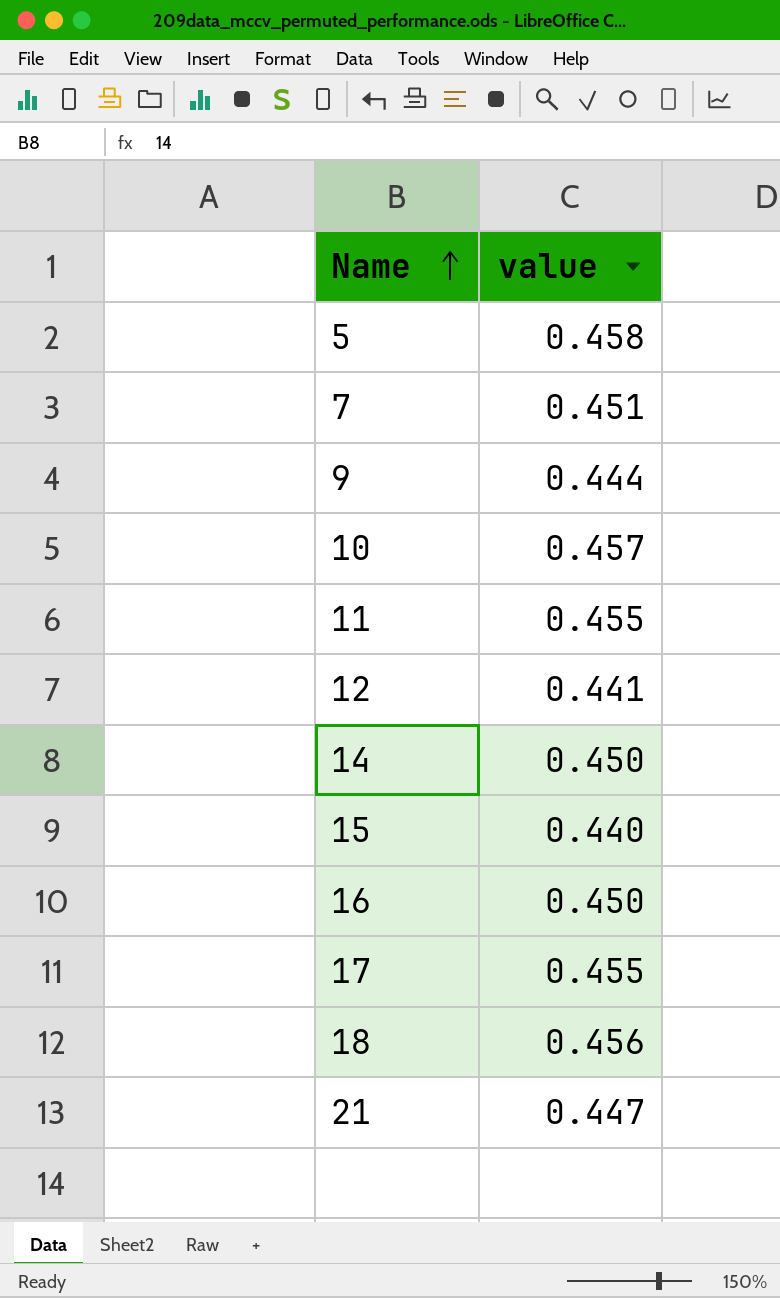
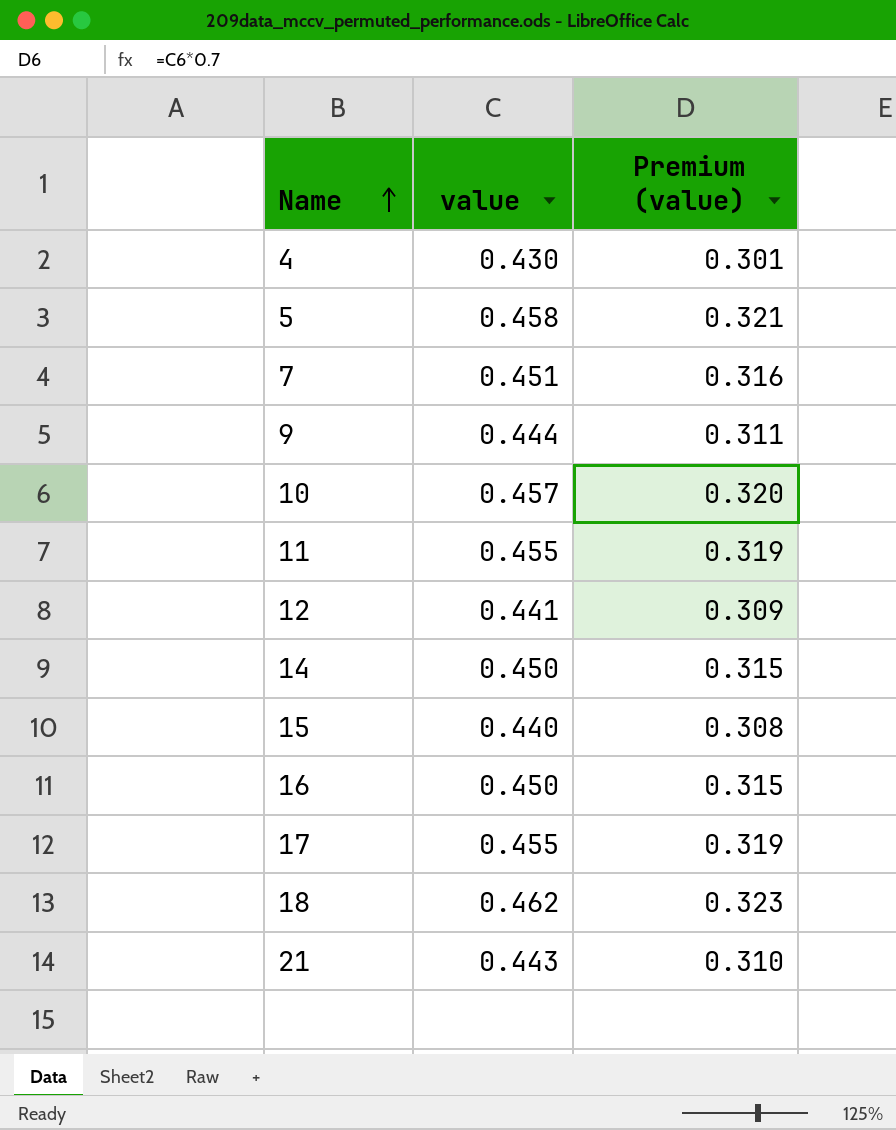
column Premium (value) | formula: none -> [value] * 0.7
row 4: none -> 0.430 | 0.301
18 | value: 0.456 -> 0.462
21 | value: 0.447 -> 0.443

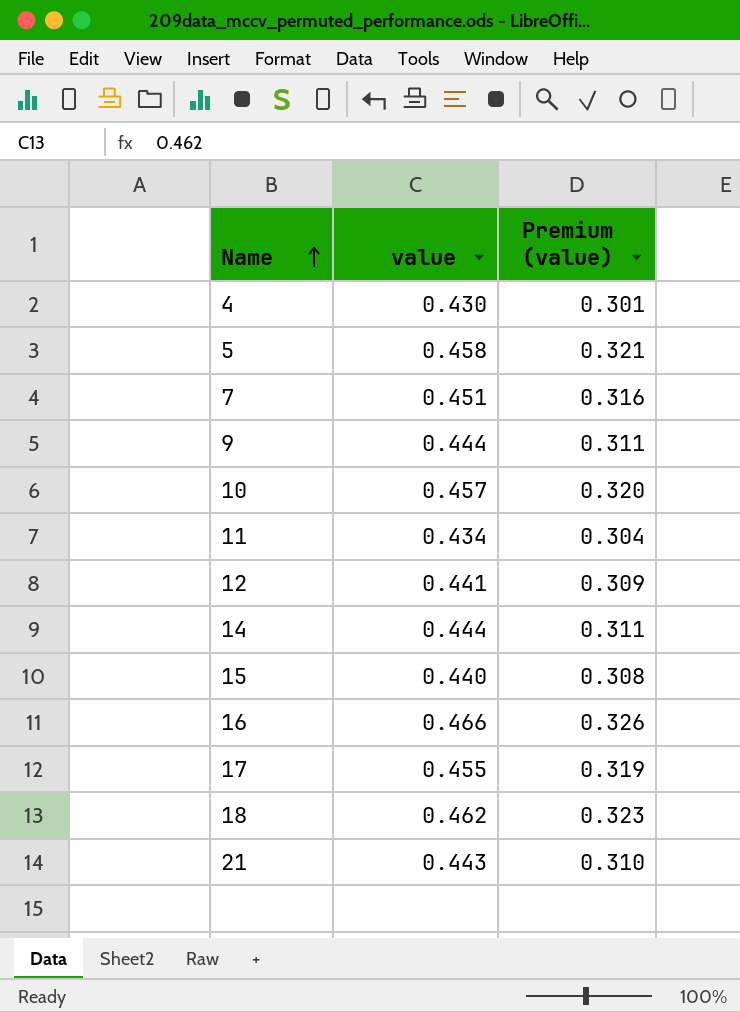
11 | value: 0.455 -> 0.434
11 | Premium (value): 0.319 -> 0.304
14 | value: 0.450 -> 0.444
14 | Premium (value): 0.315 -> 0.311
16 | value: 0.450 -> 0.466
16 | Premium (value): 0.315 -> 0.326

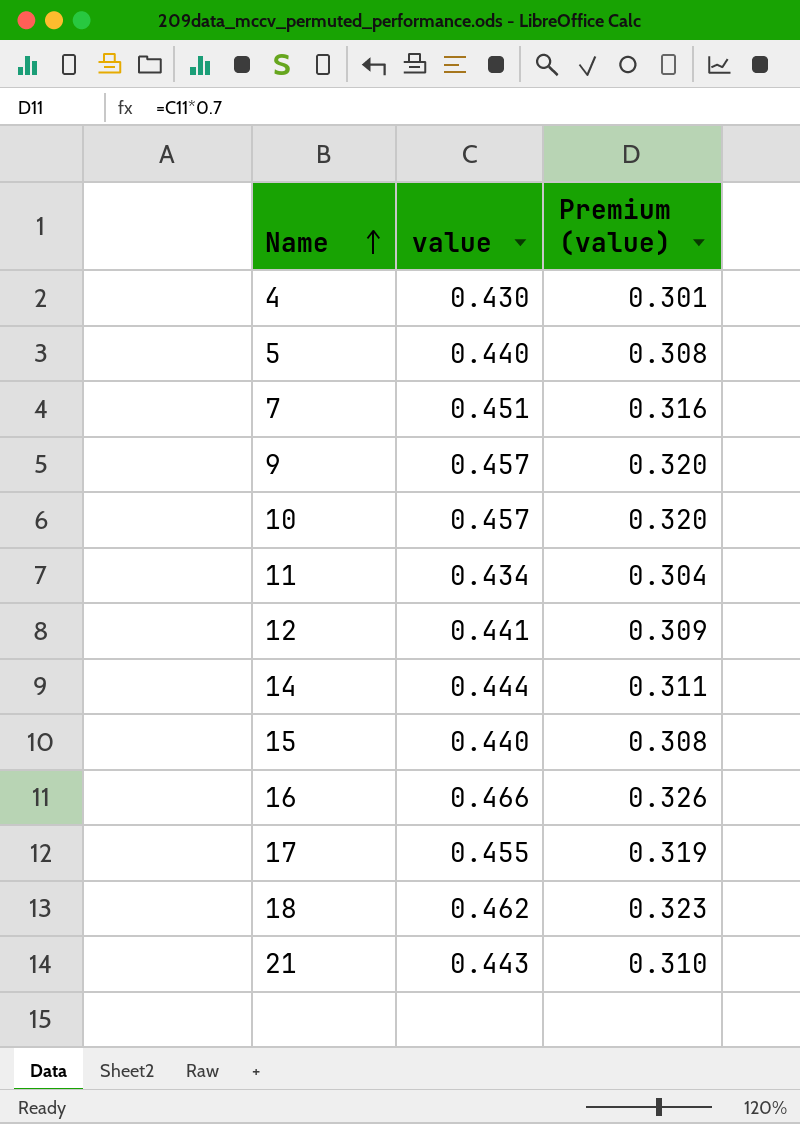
5 | value: 0.458 -> 0.440
5 | Premium (value): 0.321 -> 0.308
9 | value: 0.444 -> 0.457
9 | Premium (value): 0.311 -> 0.320

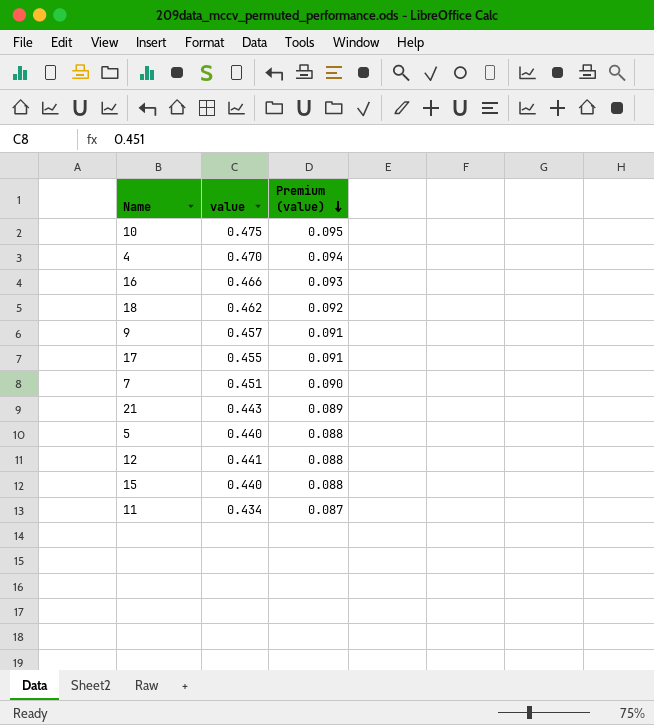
row order: Name ascending -> Premium (value) descending
column Premium (value) | formula: [value] * 0.7 -> [value] * 0.2
row 14: 0.444 | 0.311 -> none
10 | value: 0.457 -> 0.475
4 | value: 0.430 -> 0.470

